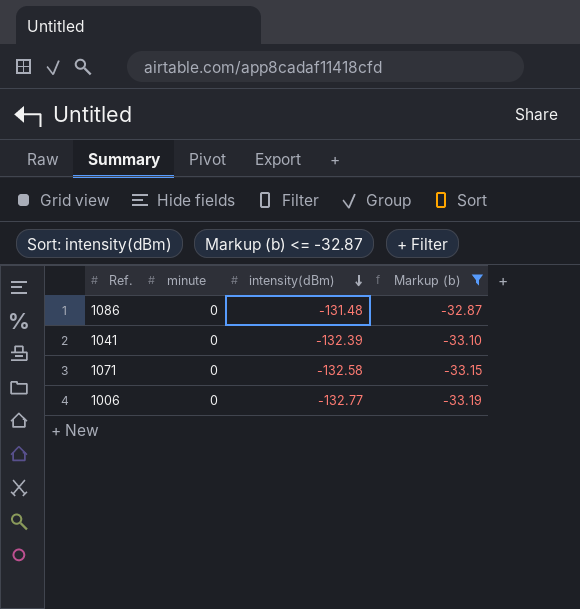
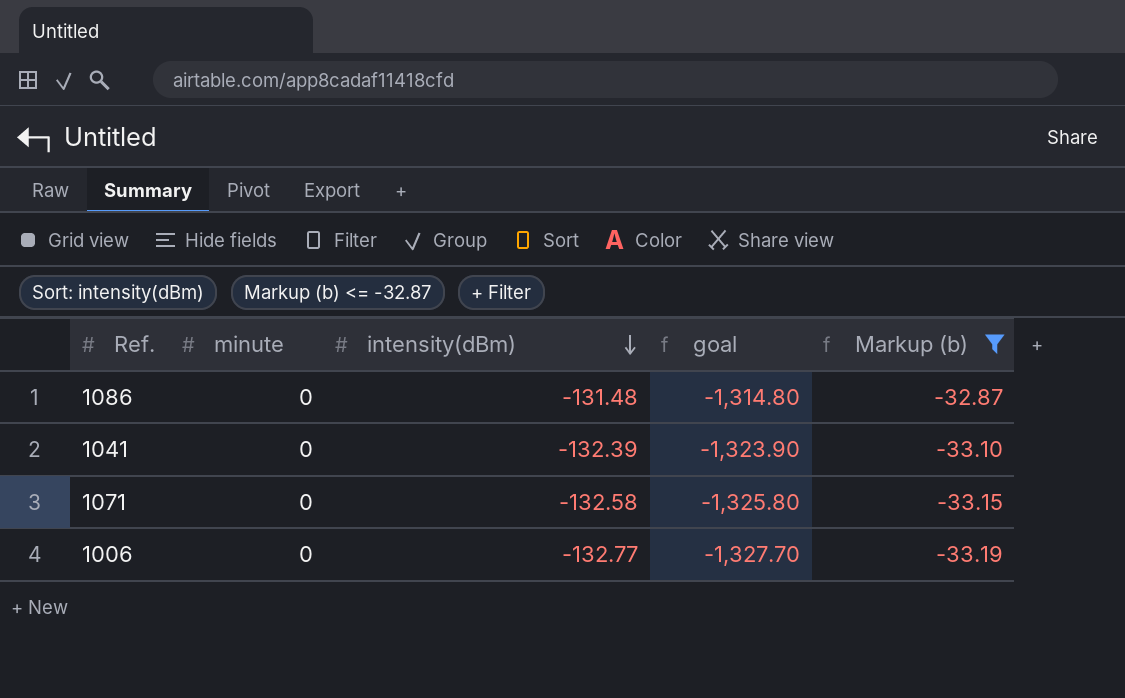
column goal | formula: none -> [intensity(dBm)] * 10

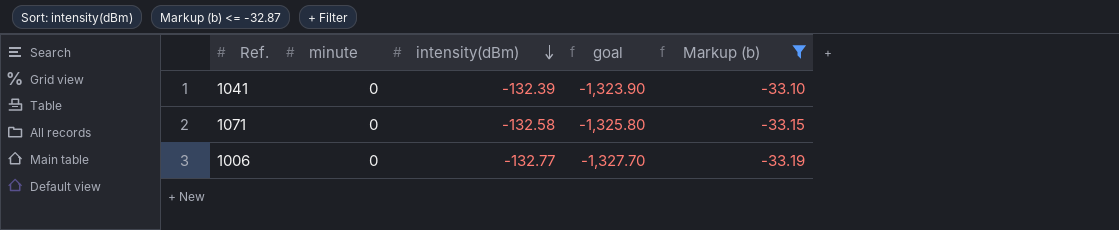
row 1086: 0 | -131.48 | -1,314.80 | -32.87 -> none

